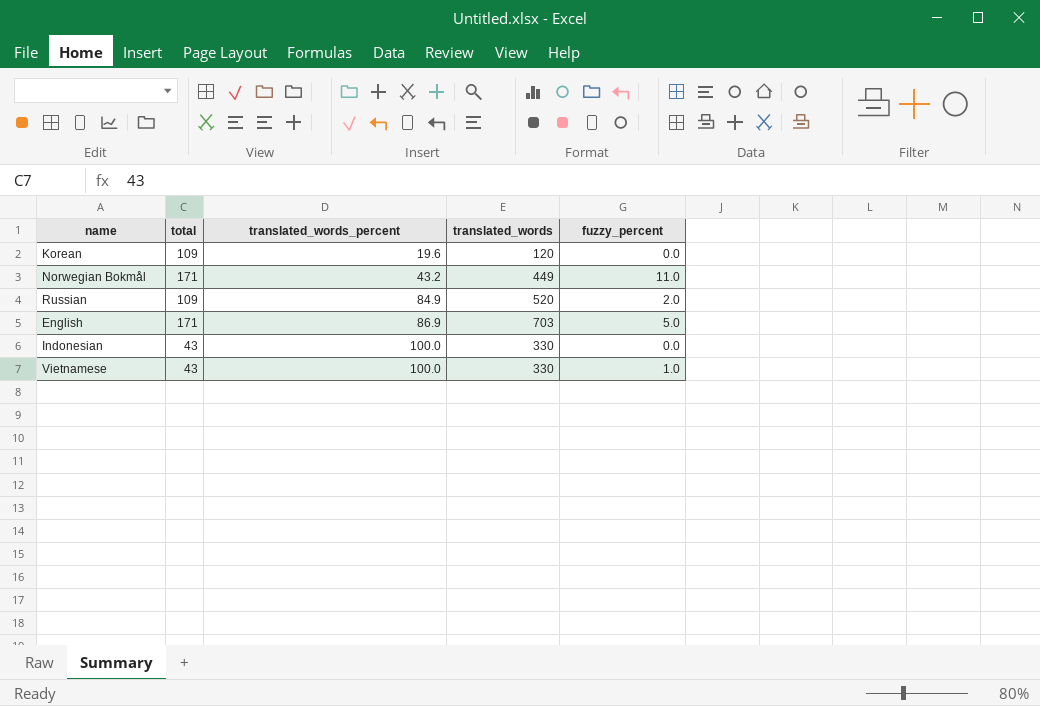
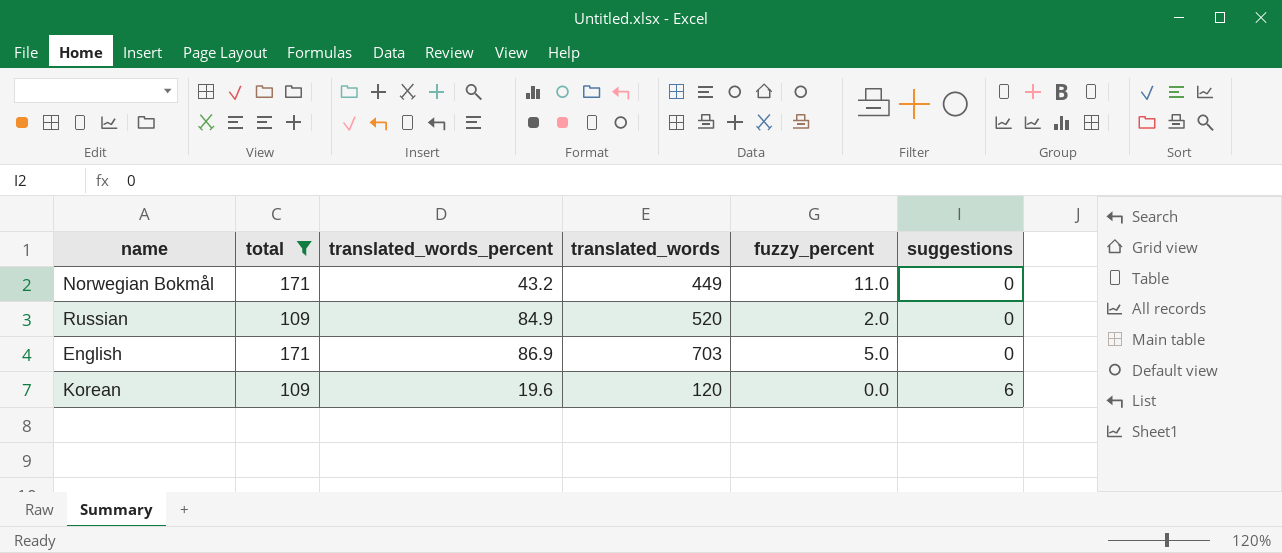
filter: none -> total != 43
row order: translated_words_percent ascending -> suggestions ascending
column suggestions | position: none -> 6

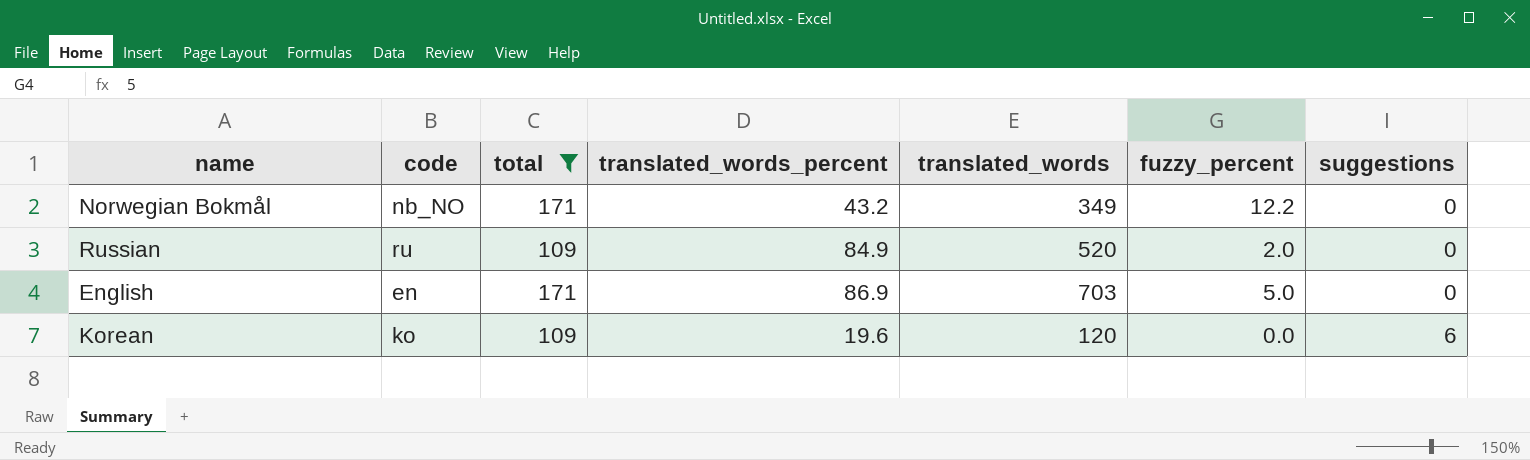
column code | position: none -> 2
Norwegian Bokmål | translated_words: 449 -> 349
Norwegian Bokmål | fuzzy_percent: 11.0 -> 12.2

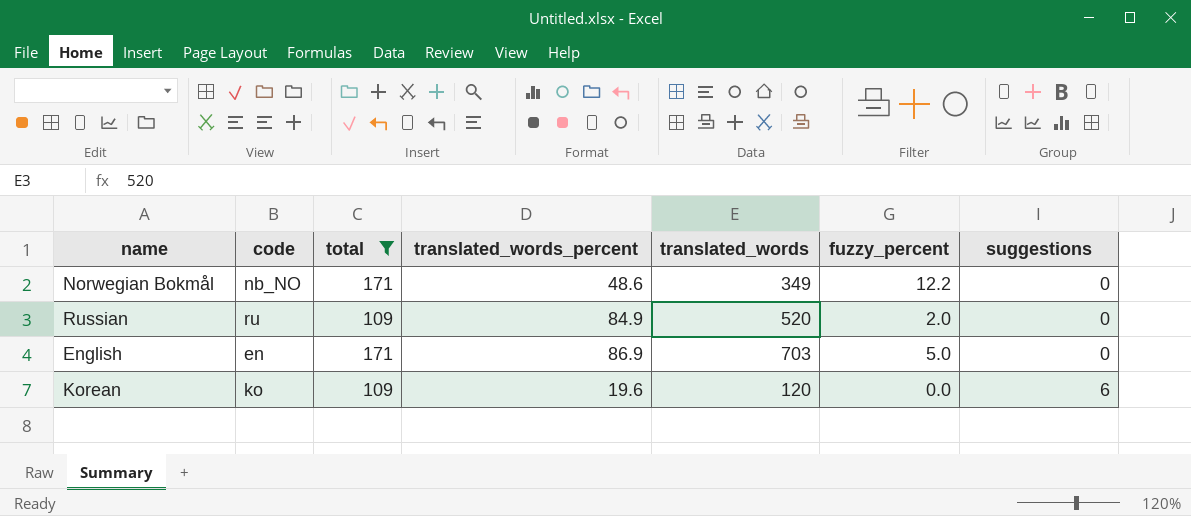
Norwegian Bokmål | translated_words_percent: 43.2 -> 48.6

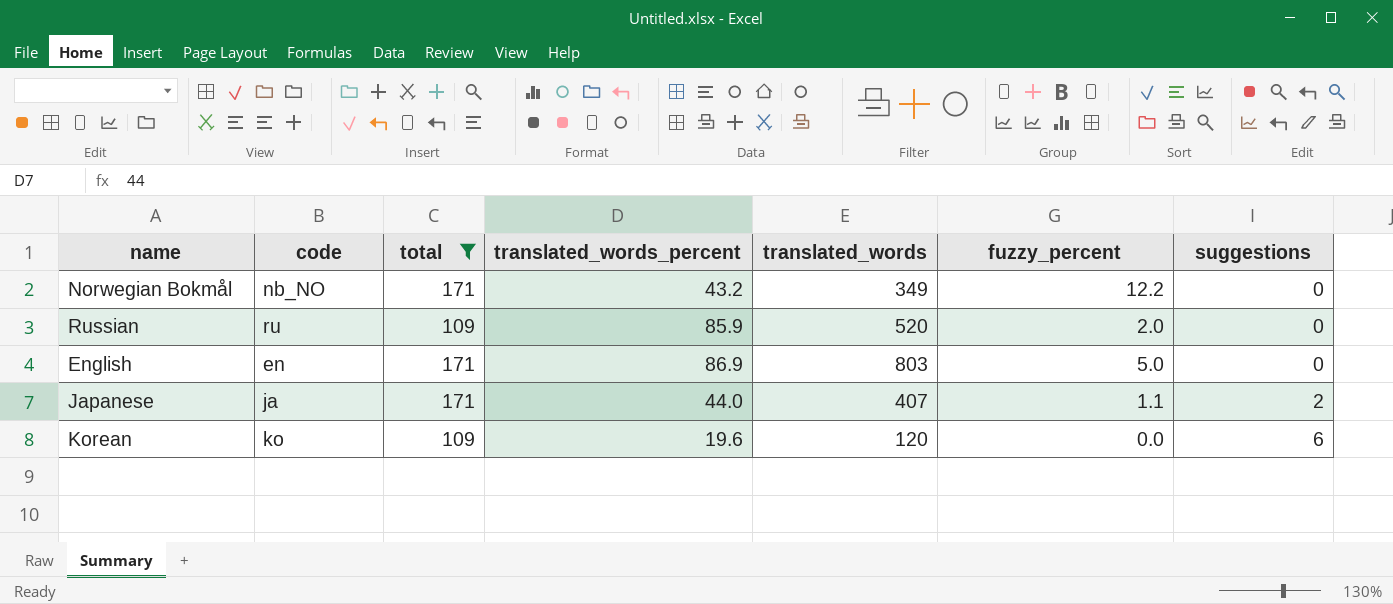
Norwegian Bokmål | translated_words_percent: 48.6 -> 43.2
Russian | translated_words_percent: 84.9 -> 85.9
English | translated_words: 703 -> 803
row Japanese: none -> ja | 171 | 44.0 | 407 | 1.1 | 2

